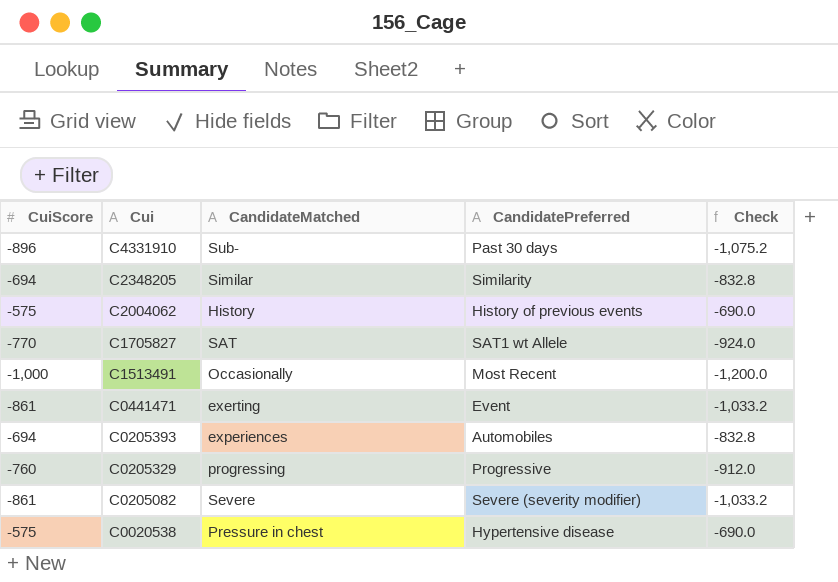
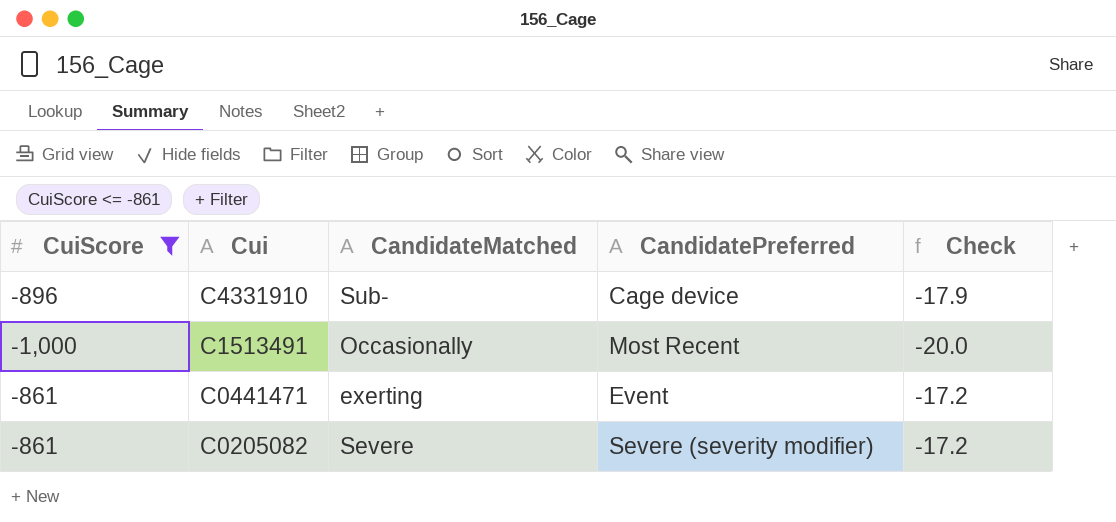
filter: none -> CuiScore <= -861
column Check | formula: [CuiScore] * 1.2 -> [CuiScore] * 0.02
C4331910 | CandidatePreferred: Past 30 days -> Cage device

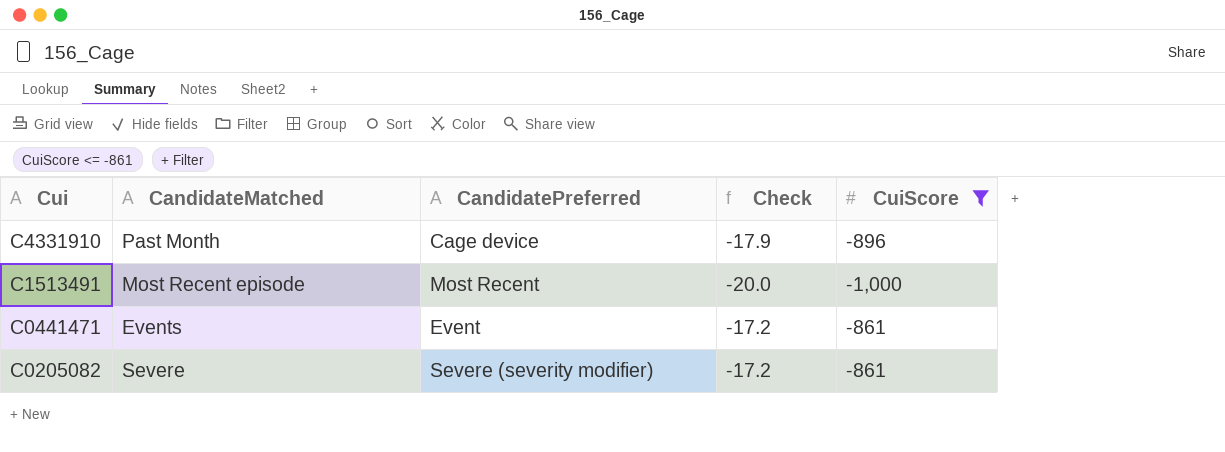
column CuiScore | position: 1 -> 5
C4331910 | CandidateMatched: Sub- -> Past Month
C1513491 | CandidateMatched: Occasionally -> Most Recent episode
C0441471 | CandidateMatched: exerting -> Events

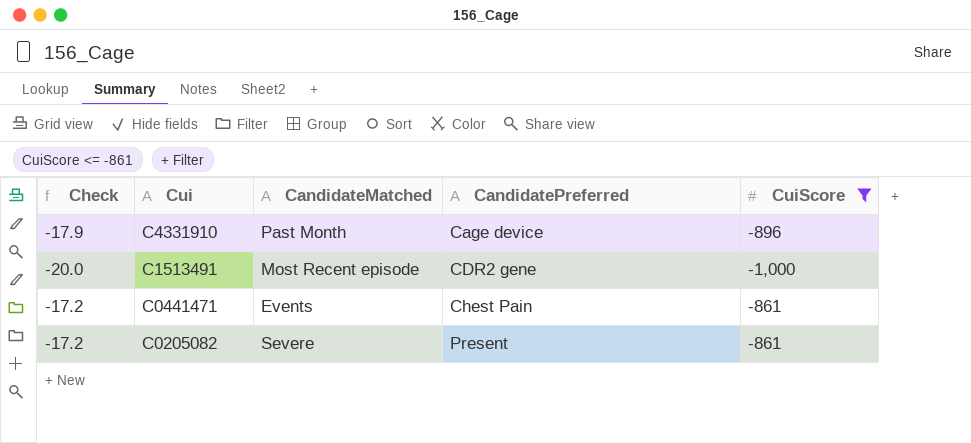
column Check | position: 4 -> 1
C1513491 | CandidatePreferred: Most Recent -> CDR2 gene
C0441471 | CandidatePreferred: Event -> Chest Pain
C0205082 | CandidatePreferred: Severe (severity modifier) -> Present

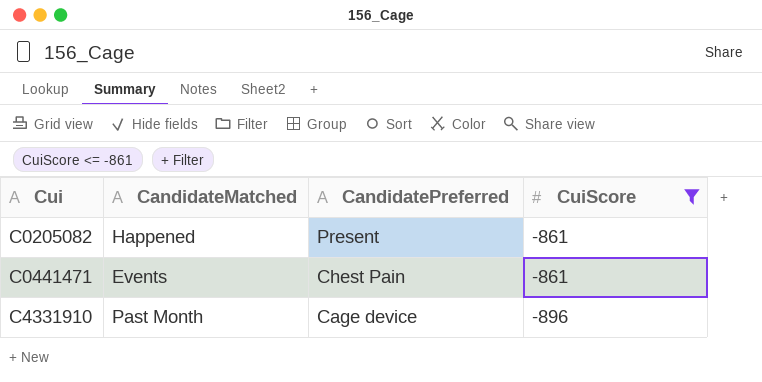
row order: Cui descending -> Cui ascending
column Check | formula: [CuiScore] * 0.02 -> none
row C1513491: -20.0 | Most Recent episode | CDR2 gene | -1,000 -> none
C0205082 | CandidateMatched: Severe -> Happened

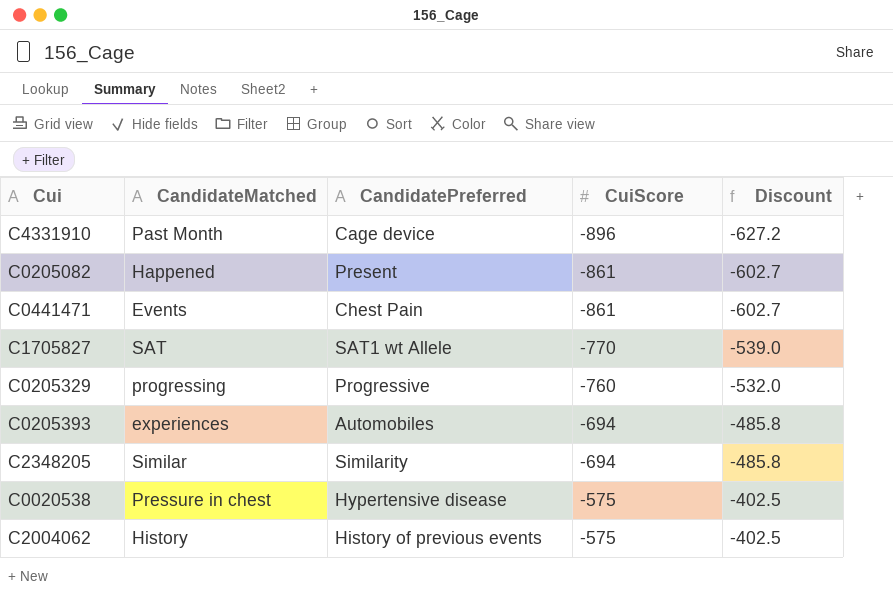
filter: CuiScore <= -861 -> none
row order: Cui ascending -> CuiScore ascending
column Discount | formula: none -> [CuiScore] * 0.7

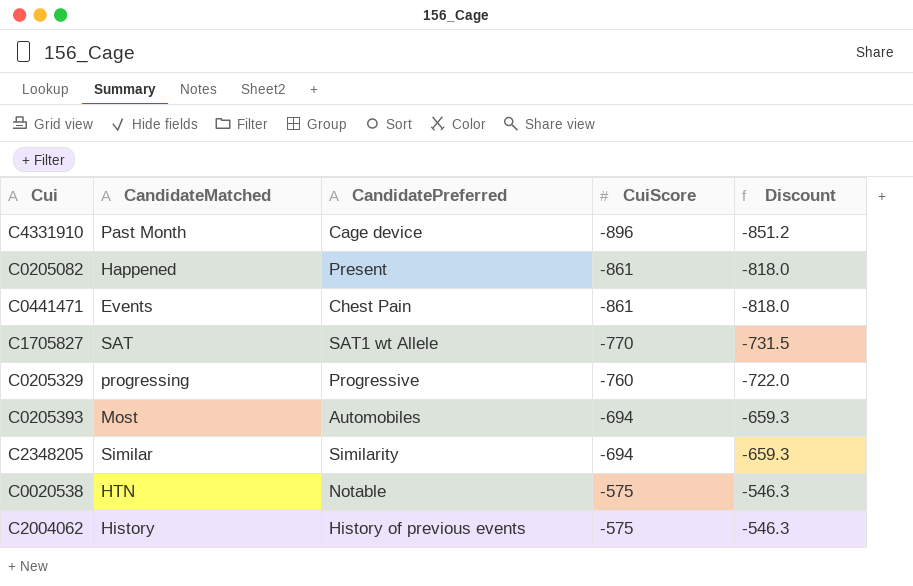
column Discount | formula: [CuiScore] * 0.7 -> [CuiScore] * 0.95
C0205393 | CandidateMatched: experiences -> Most
C0020538 | CandidateMatched: Pressure in chest -> HTN
C0020538 | CandidatePreferred: Hypertensive disease -> Notable

